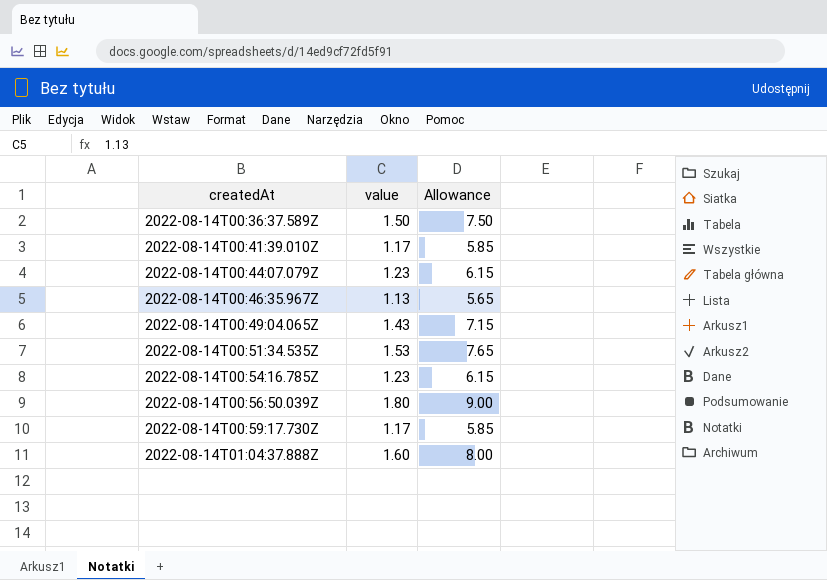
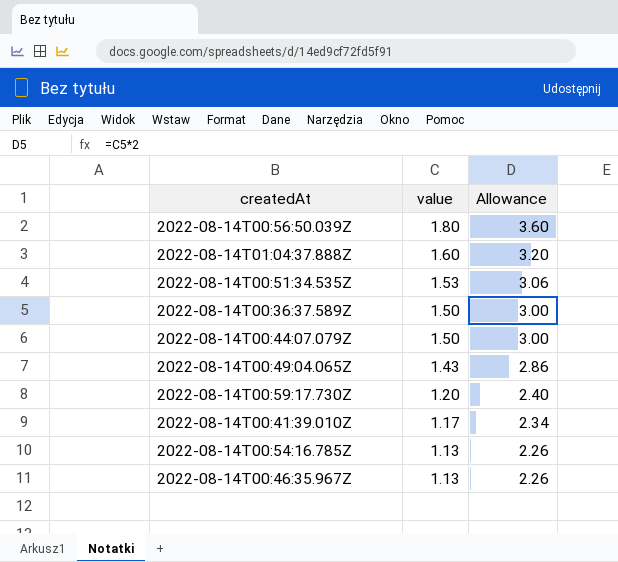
row order: createdAt ascending -> value descending
column Allowance | formula: [value] * 5 -> [value] * 2
2022-08-14T00:44:07.079Z | value: 1.23 -> 1.50
2022-08-14T00:59:17.730Z | value: 1.17 -> 1.20
2022-08-14T00:54:16.785Z | value: 1.23 -> 1.13

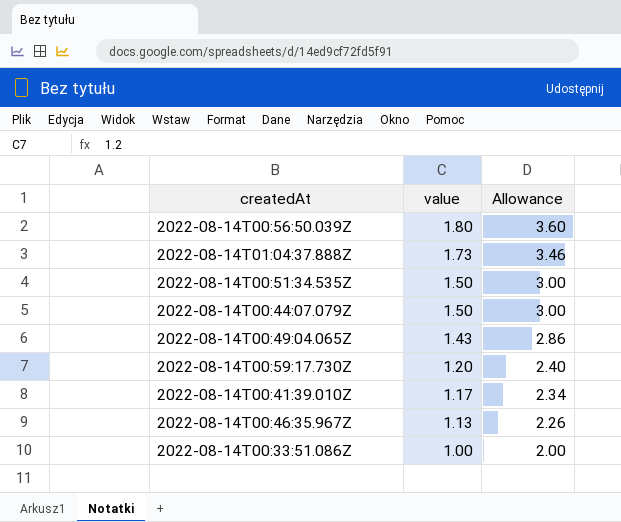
row 2022-08-14T00:36:37.589Z: 1.50 | 3.00 -> none
row 2022-08-14T00:54:16.785Z: 1.13 | 2.26 -> none
2022-08-14T01:04:37.888Z | value: 1.60 -> 1.73
2022-08-14T01:04:37.888Z | Allowance: 3.20 -> 3.46
2022-08-14T00:51:34.535Z | value: 1.53 -> 1.50
2022-08-14T00:51:34.535Z | Allowance: 3.06 -> 3.00
row 2022-08-14T00:33:51.086Z: none -> 1.00 | 2.00

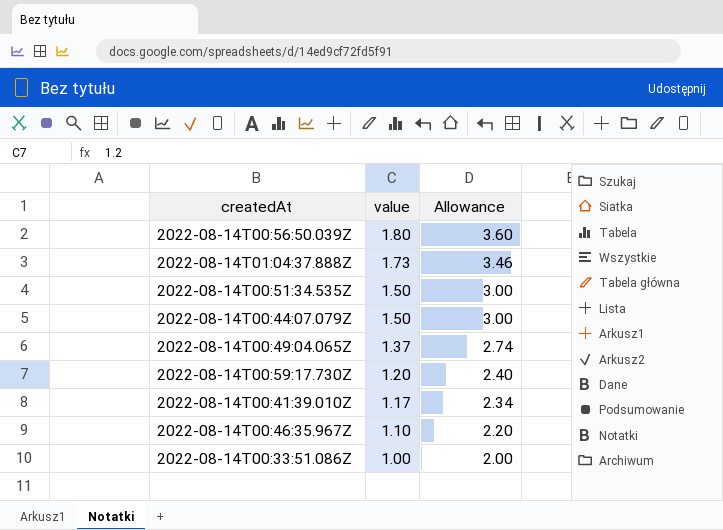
2022-08-14T00:49:04.065Z | value: 1.43 -> 1.37
2022-08-14T00:49:04.065Z | Allowance: 2.86 -> 2.74
2022-08-14T00:46:35.967Z | value: 1.13 -> 1.10
2022-08-14T00:46:35.967Z | Allowance: 2.26 -> 2.20

